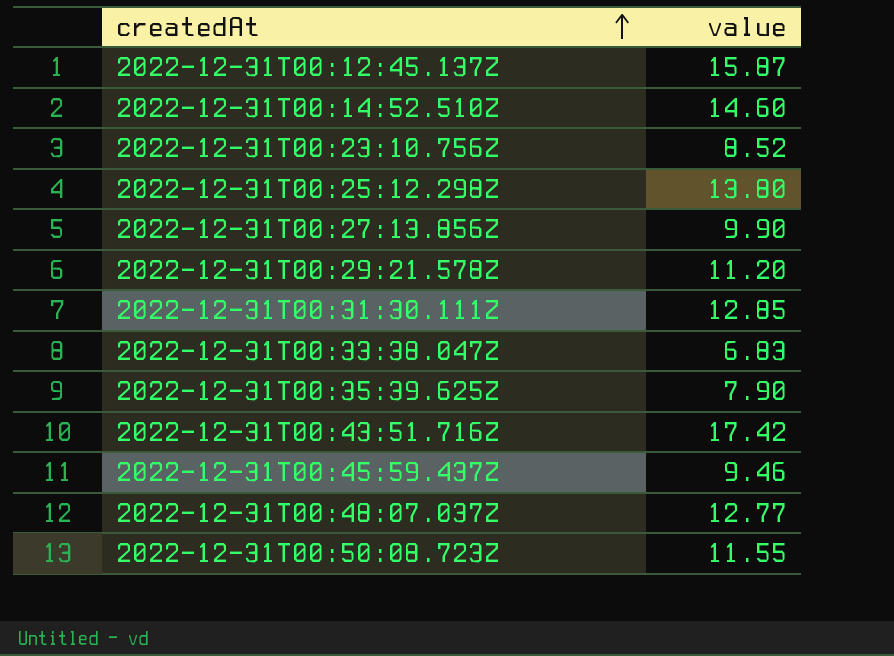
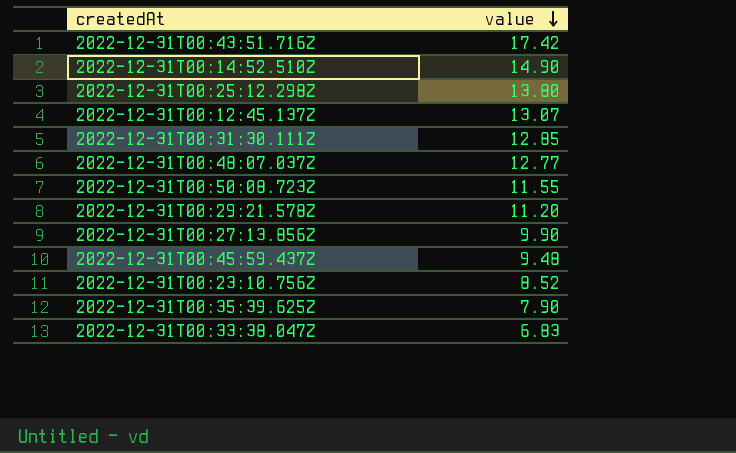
row order: createdAt ascending -> value descending
2022-12-31T00:14:52.510Z | value: 14.60 -> 14.90
2022-12-31T00:12:45.137Z | value: 15.87 -> 13.07
2022-12-31T00:45:59.437Z | value: 9.46 -> 9.48

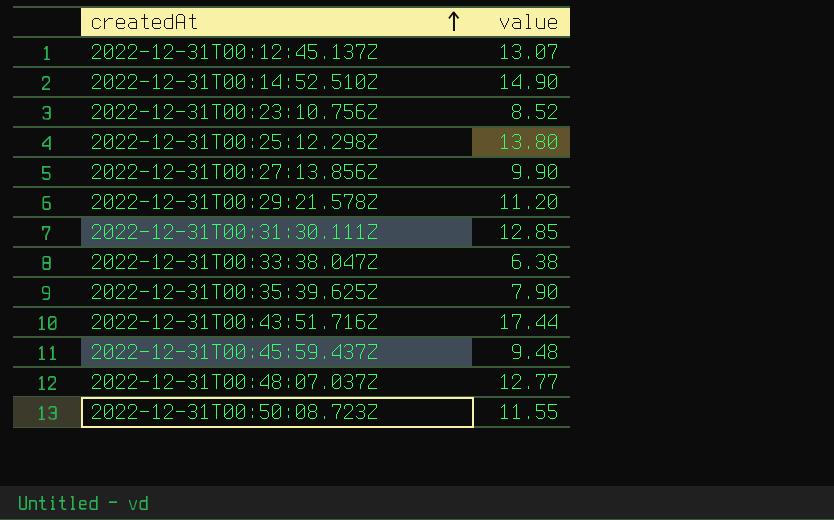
row order: value descending -> createdAt ascending
2022-12-31T00:33:38.047Z | value: 6.83 -> 6.38
2022-12-31T00:43:51.716Z | value: 17.42 -> 17.44

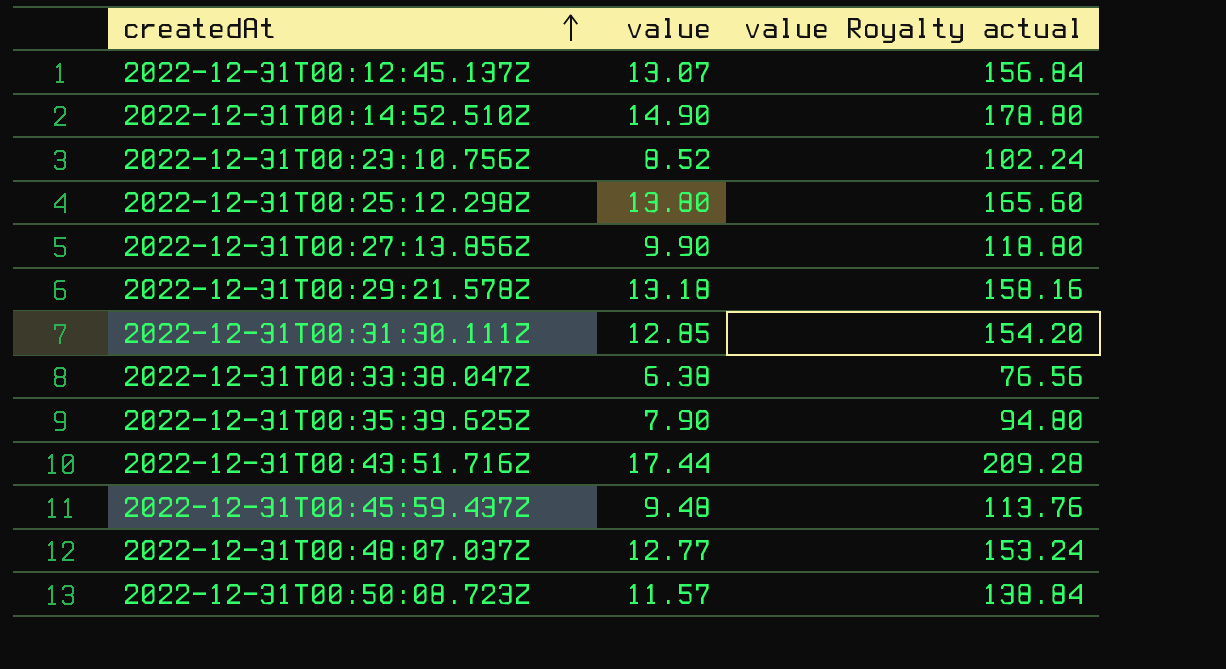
column value Royalty actual | formula: none -> [value] * 12
2022-12-31T00:29:21.578Z | value: 11.20 -> 13.18
2022-12-31T00:50:08.723Z | value: 11.55 -> 11.57

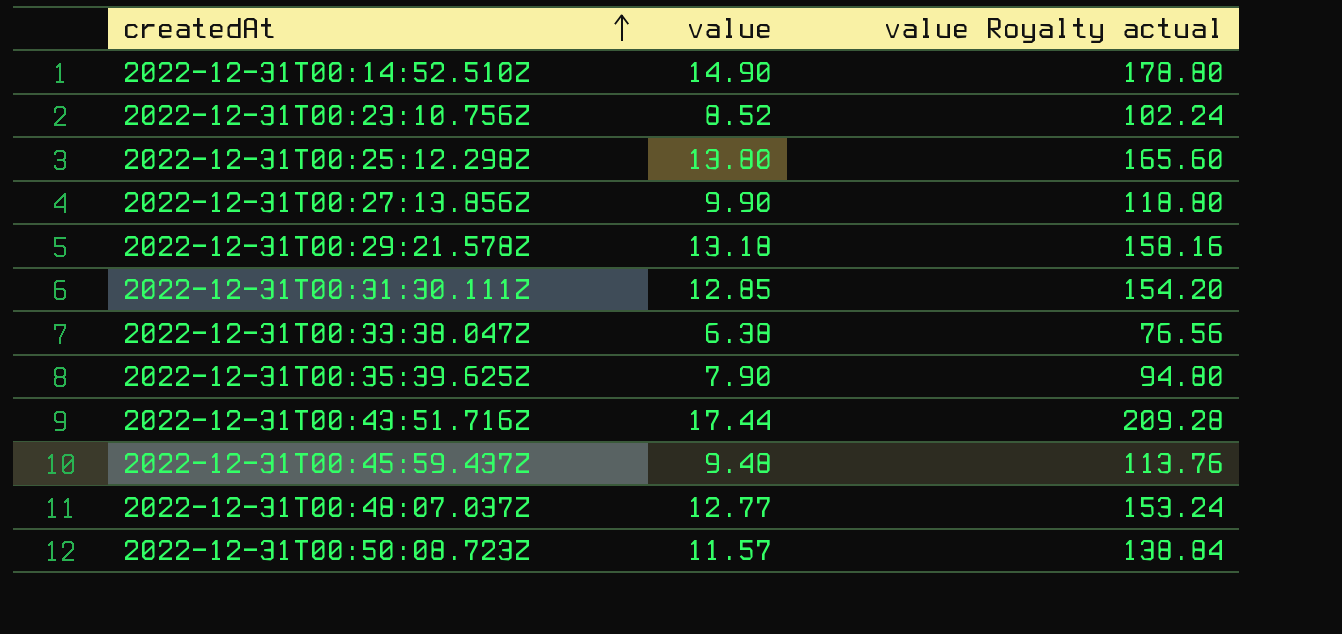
row 2022-12-31T00:12:45.137Z: 13.07 | 156.84 -> none

